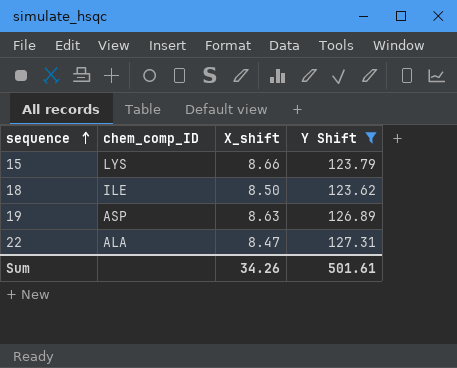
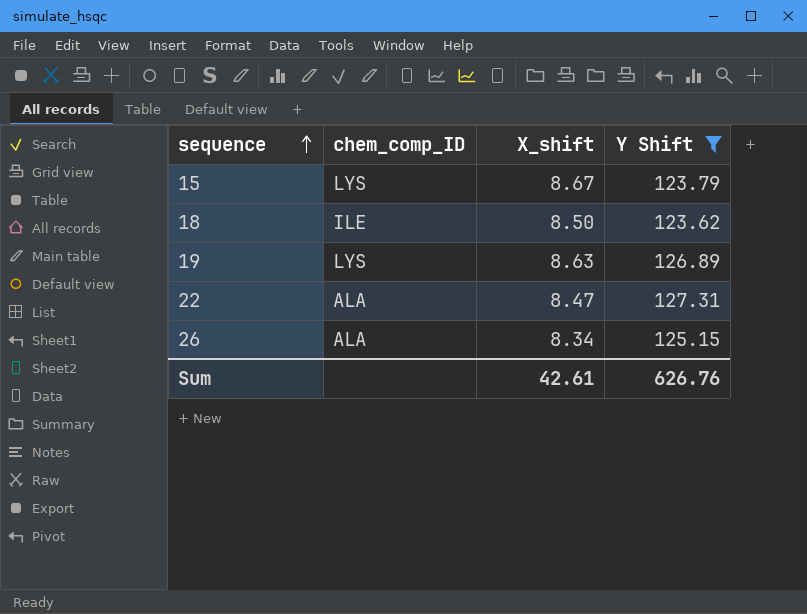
15 | X_shift: 8.66 -> 8.67
19 | chem_comp_ID: ASP -> LYS
row 26: none -> ALA | 8.34 | 125.15
Sum | X_shift: 34.26 -> 42.61
Sum | Y Shift: 501.61 -> 626.76

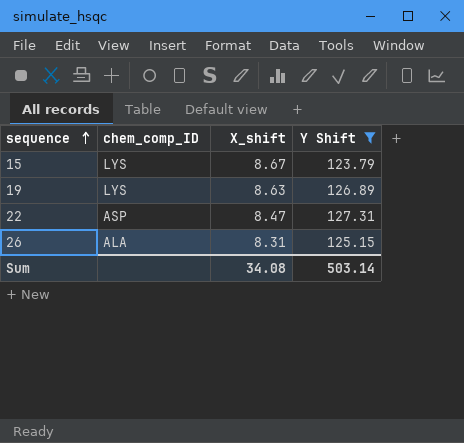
row 18: ILE | 8.50 | 123.62 -> none
22 | chem_comp_ID: ALA -> ASP
26 | X_shift: 8.34 -> 8.31
Sum | X_shift: 42.61 -> 34.08
Sum | Y Shift: 626.76 -> 503.14

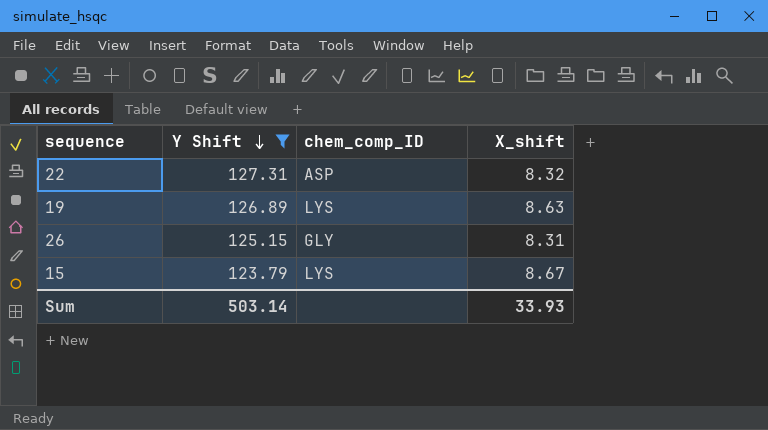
row order: sequence ascending -> Y Shift descending
column Y Shift | position: 4 -> 2
22 | X_shift: 8.47 -> 8.32
26 | chem_comp_ID: ALA -> GLY
Sum | X_shift: 34.08 -> 33.93

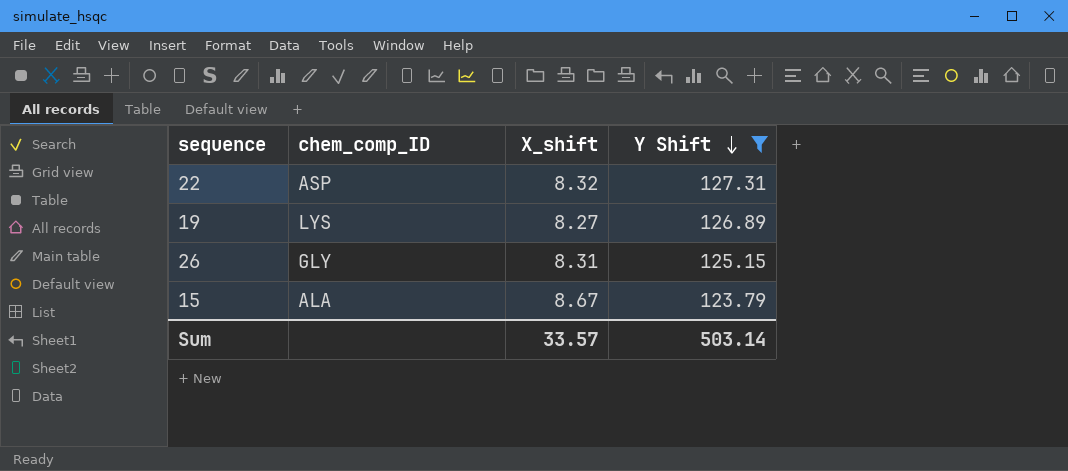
column Y Shift | position: 2 -> 4
19 | X_shift: 8.63 -> 8.27
15 | chem_comp_ID: LYS -> ALA
Sum | X_shift: 33.93 -> 33.57

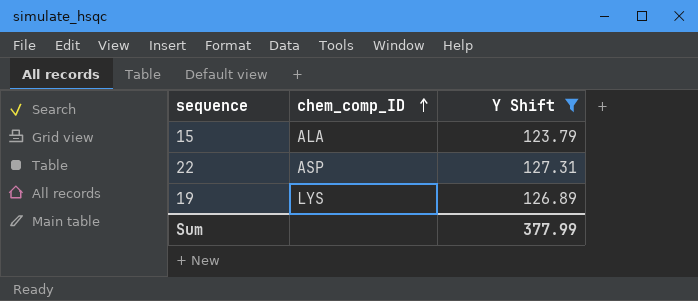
row order: Y Shift descending -> chem_comp_ID ascending
column X_shift | position: 3 -> none
row 26: GLY | 8.31 | 125.15 -> none
Sum | Y Shift: 503.14 -> 377.99

